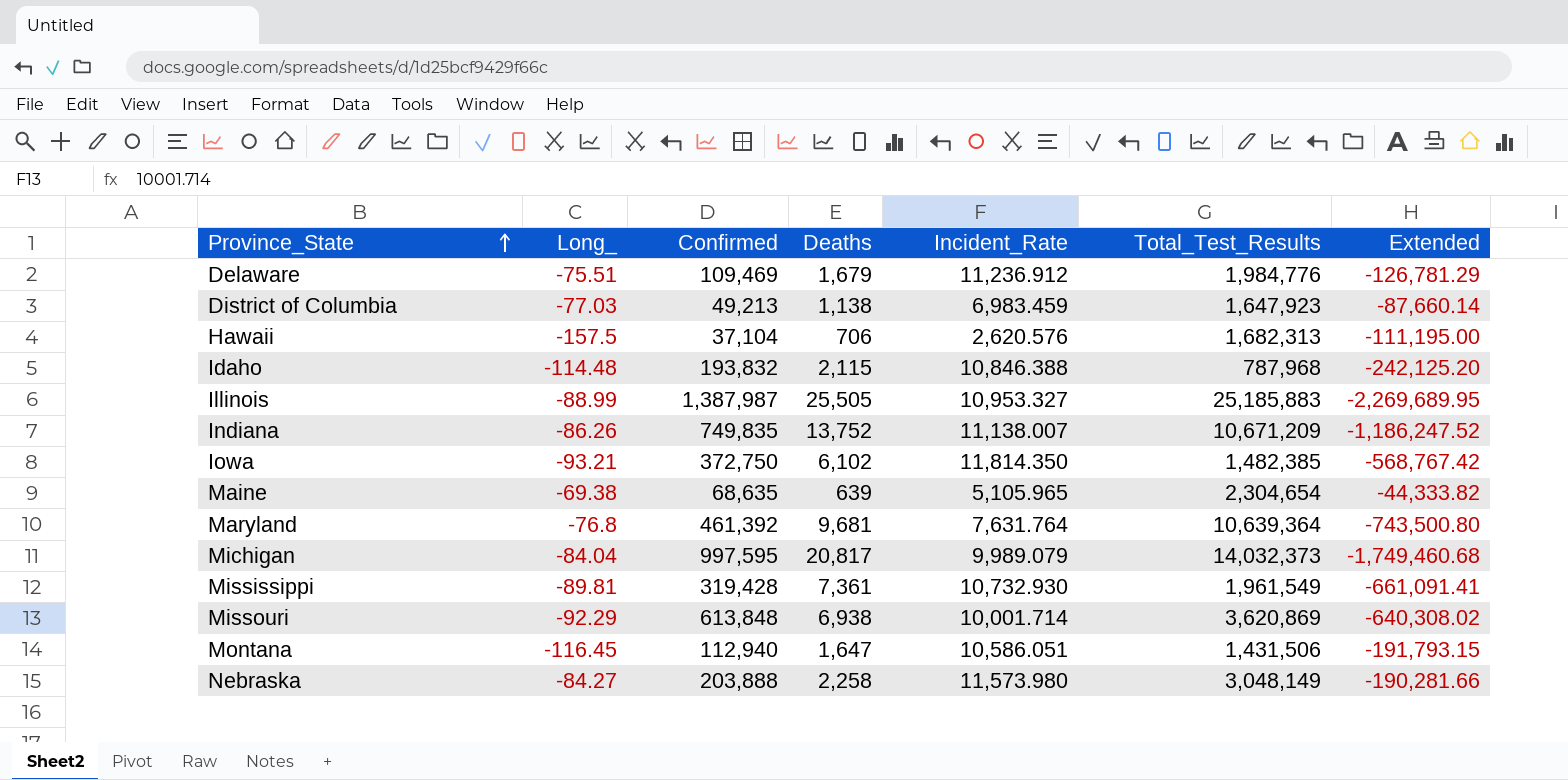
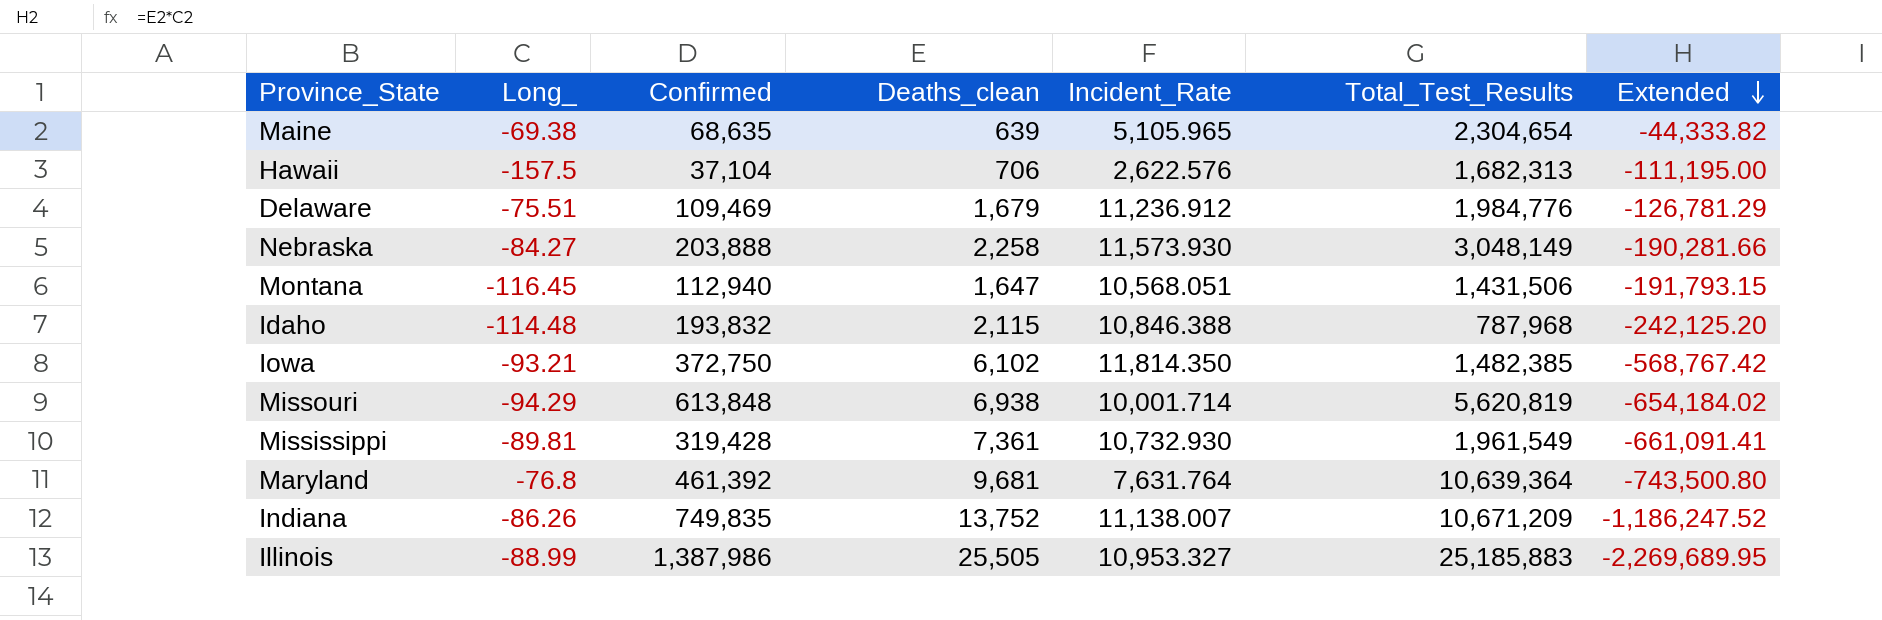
row order: Province_State ascending -> Extended descending
column name: Deaths -> Deaths_clean
row District of Columbia: -77.03 | 49,213 | 1,138 | 6,983.459 | 1,647,923 | -87,660.14 -> none
row Michigan: -84.04 | 997,595 | 20,817 | 9,989.079 | 14,032,373 | -1,749,460.68 -> none
Hawaii | Incident_Rate: 2,620.576 -> 2,622.576
Nebraska | Incident_Rate: 11,573.980 -> 11,573.930
Montana | Incident_Rate: 10,586.051 -> 10,568.051
Missouri | Long_: -92.29 -> -94.29
Missouri | Total_Test_Results: 3,620,869 -> 5,620,819
Missouri | Extended: -640,308.02 -> -654,184.02
Illinois | Confirmed: 1,387,987 -> 1,387,986

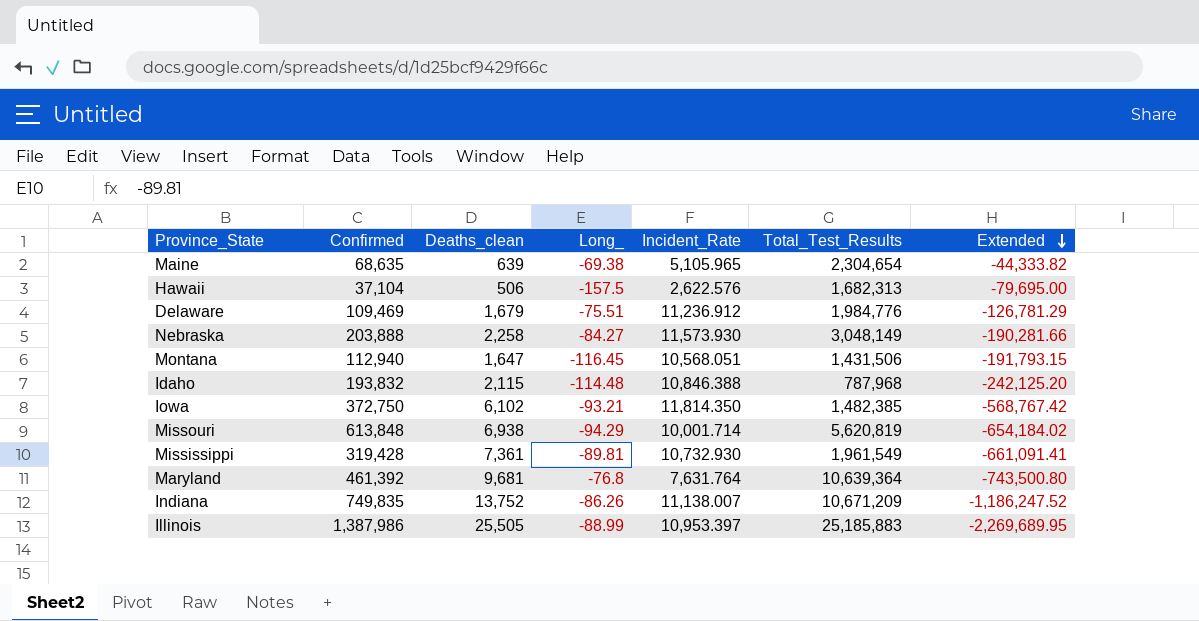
column Long_ | position: 2 -> 4
Hawaii | Deaths_clean: 706 -> 506
Hawaii | Extended: -111,195.00 -> -79,695.00
Illinois | Incident_Rate: 10,953.327 -> 10,953.397

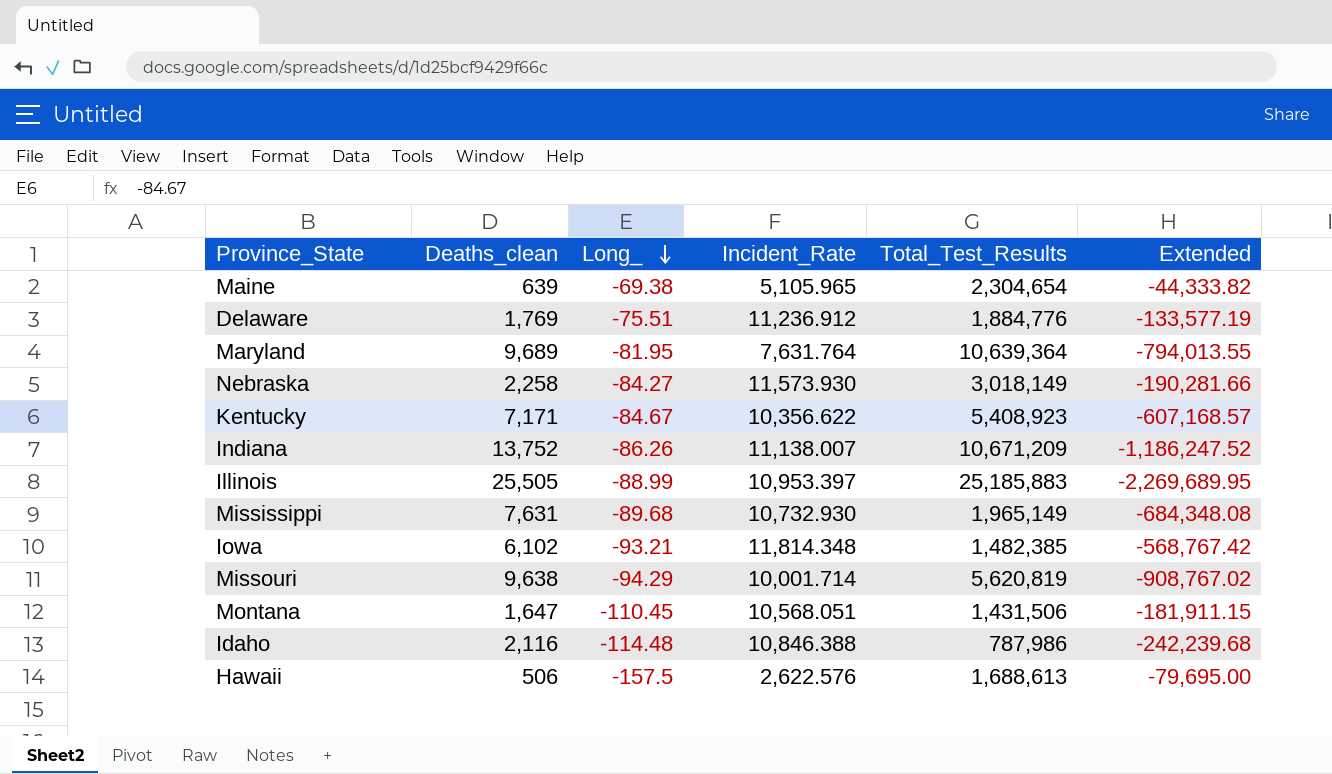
row order: Extended descending -> Long_ descending
column Confirmed | position: 2 -> none
Delaware | Deaths_clean: 1,679 -> 1,769
Delaware | Total_Test_Results: 1,984,776 -> 1,884,776
Delaware | Extended: -126,781.29 -> -133,577.19
Maryland | Deaths_clean: 9,681 -> 9,689
Maryland | Long_: -76.8 -> -81.95
Maryland | Extended: -743,500.80 -> -794,013.55
Nebraska | Total_Test_Results: 3,048,149 -> 3,018,149
row Kentucky: none -> 7,171 | -84.67 | 10,356.622 | 5,408,923 | -607,168.57
Mississippi | Deaths_clean: 7,361 -> 7,631
Mississippi | Long_: -89.81 -> -89.68
Mississippi | Total_Test_Results: 1,961,549 -> 1,965,149
Mississippi | Extended: -661,091.41 -> -684,348.08
Iowa | Incident_Rate: 11,814.350 -> 11,814.348
Missouri | Deaths_clean: 6,938 -> 9,638
Missouri | Extended: -654,184.02 -> -908,767.02
Montana | Long_: -116.45 -> -110.45
Montana | Extended: -191,793.15 -> -181,911.15
Idaho | Deaths_clean: 2,115 -> 2,116
Idaho | Total_Test_Results: 787,968 -> 787,986
Idaho | Extended: -242,125.20 -> -242,239.68
Hawaii | Total_Test_Results: 1,682,313 -> 1,688,613

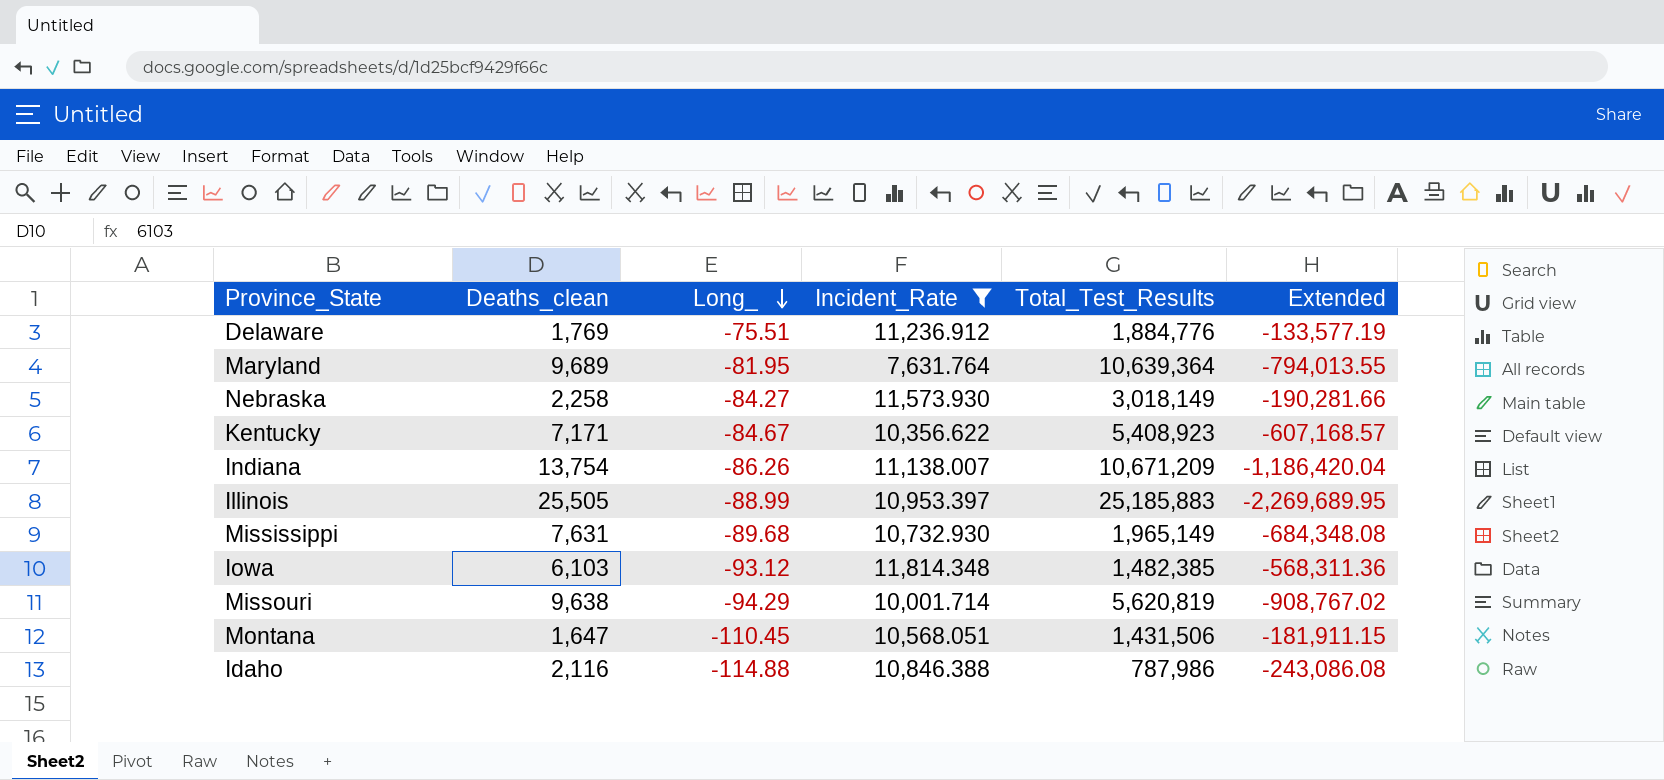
filter: none -> Incident_Rate >= 7,631.764
Indiana | Deaths_clean: 13,752 -> 13,754
Indiana | Extended: -1,186,247.52 -> -1,186,420.04
Iowa | Deaths_clean: 6,102 -> 6,103
Iowa | Long_: -93.21 -> -93.12
Iowa | Extended: -568,767.42 -> -568,311.36
Idaho | Long_: -114.48 -> -114.88
Idaho | Extended: -242,239.68 -> -243,086.08

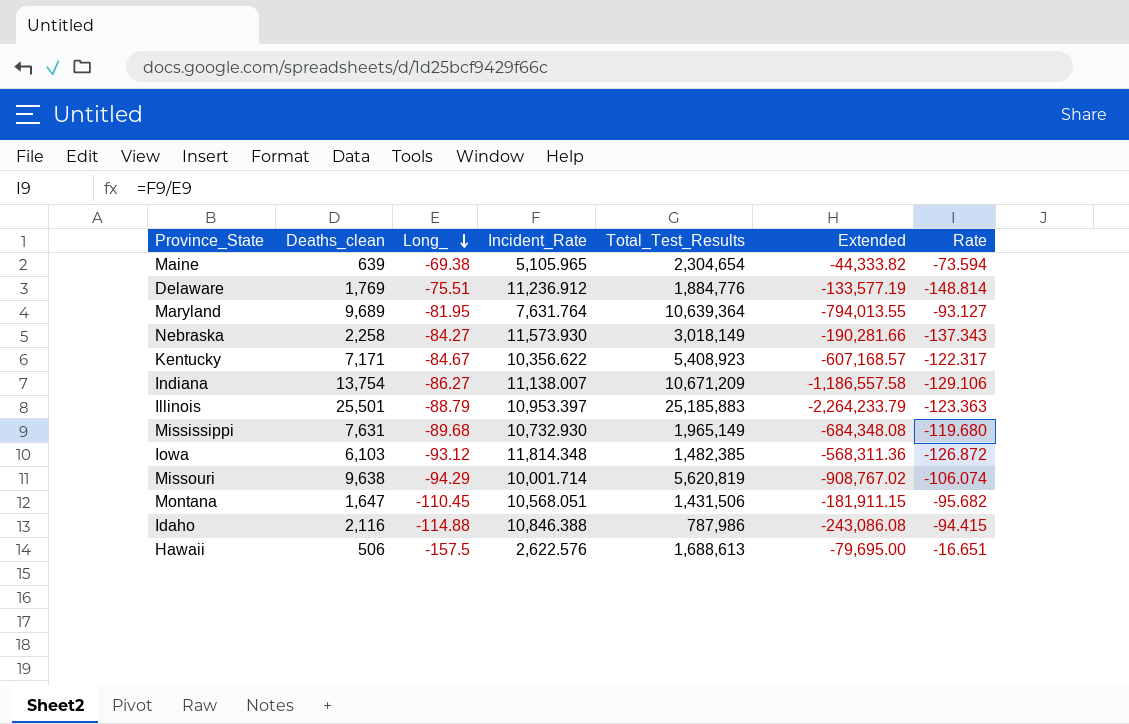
filter: Incident_Rate >= 7,631.764 -> none
column Rate | formula: none -> [Incident_Rate] / [Long_]
Indiana | Long_: -86.26 -> -86.27
Indiana | Extended: -1,186,420.04 -> -1,186,557.58
Illinois | Deaths_clean: 25,505 -> 25,501
Illinois | Long_: -88.99 -> -88.79
Illinois | Extended: -2,269,689.95 -> -2,264,233.79

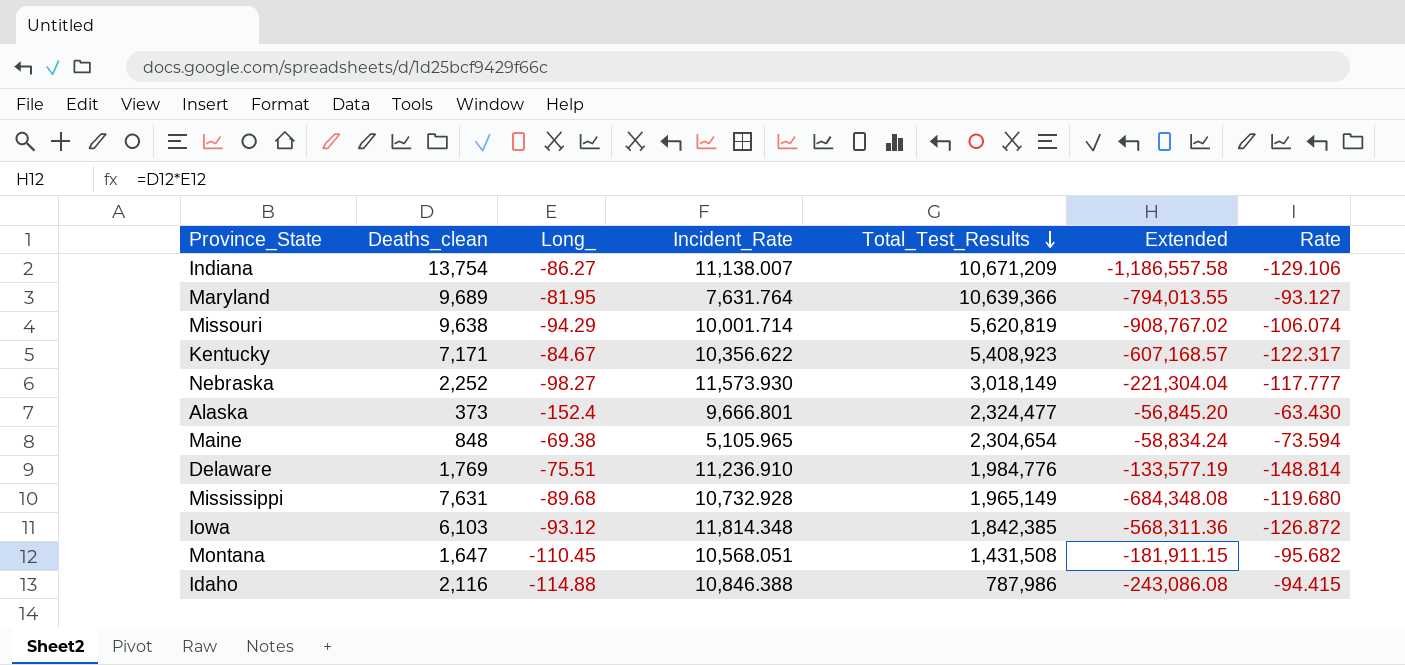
row order: Long_ descending -> Total_Test_Results descending
row Illinois: 25,501 | -88.79 | 10,953.397 | 25,185,883 | -2,264,233.79 | -123.363 -> none
row Hawaii: 506 | -157.5 | 2,622.576 | 1,688,613 | -79,695.00 | -16.651 -> none
Maryland | Total_Test_Results: 10,639,364 -> 10,639,366
Nebraska | Deaths_clean: 2,258 -> 2,252
Nebraska | Long_: -84.27 -> -98.27
Nebraska | Extended: -190,281.66 -> -221,304.04
Nebraska | Rate: -137.343 -> -117.777
row Alaska: none -> 373 | -152.4 | 9,666.801 | 2,324,477 | -56,845.20 | -63.430
Maine | Deaths_clean: 639 -> 848
Maine | Extended: -44,333.82 -> -58,834.24
Delaware | Incident_Rate: 11,236.912 -> 11,236.910
Delaware | Total_Test_Results: 1,884,776 -> 1,984,776
Mississippi | Incident_Rate: 10,732.930 -> 10,732.928
Iowa | Total_Test_Results: 1,482,385 -> 1,842,385
Montana | Total_Test_Results: 1,431,506 -> 1,431,508

